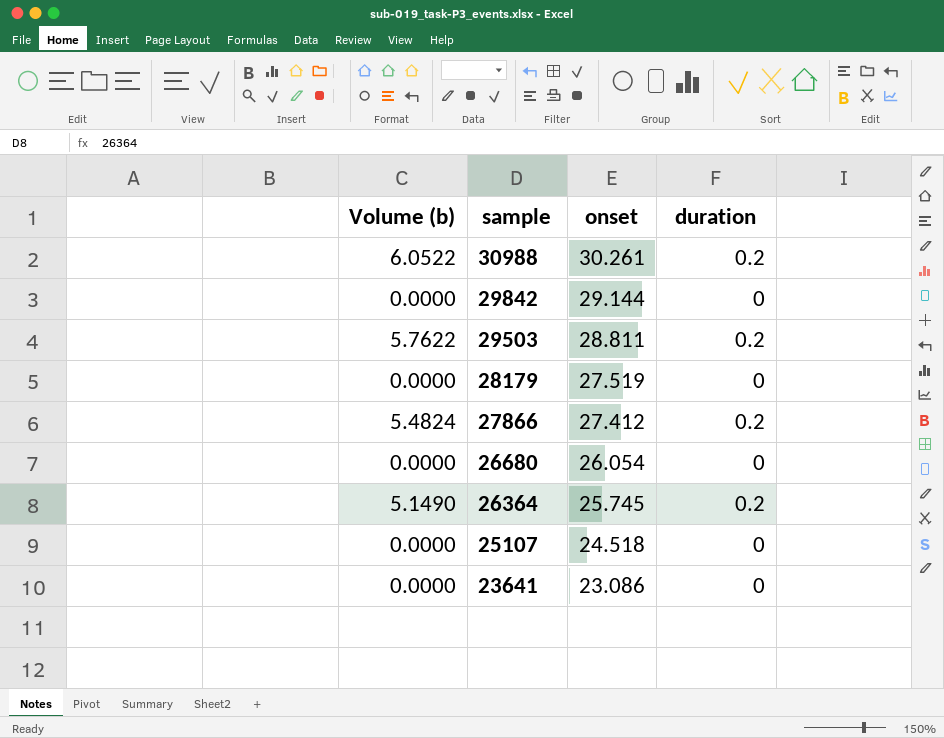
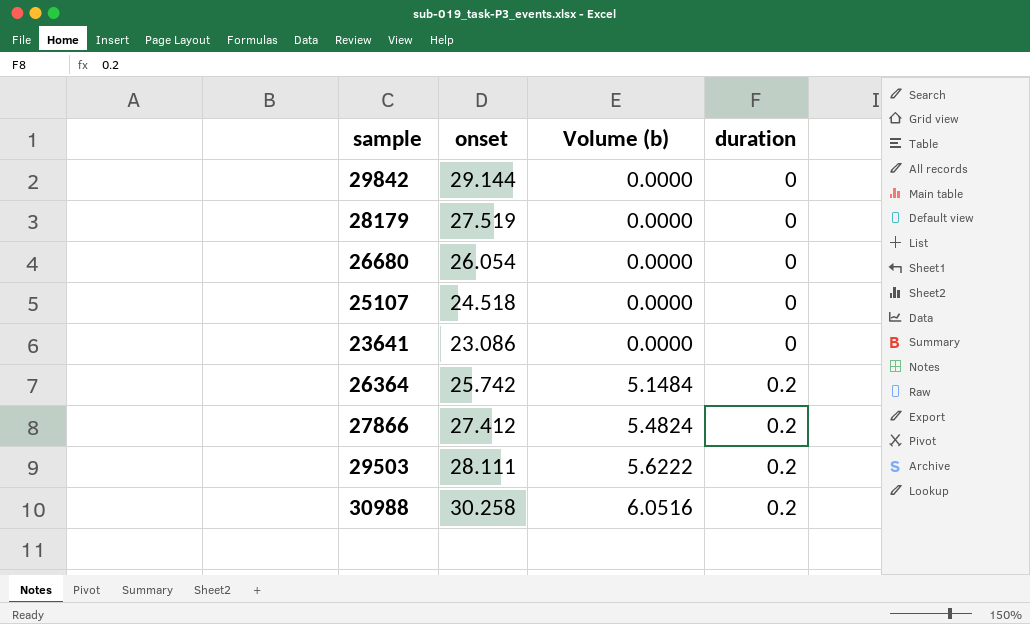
row order: sample descending -> Volume (b) ascending
column Volume (b) | position: 1 -> 3
26364 | onset: 25.745 -> 25.742
26364 | Volume (b): 5.1490 -> 5.1484
29503 | onset: 28.811 -> 28.111
29503 | Volume (b): 5.7622 -> 5.6222
30988 | onset: 30.261 -> 30.258
30988 | Volume (b): 6.0522 -> 6.0516

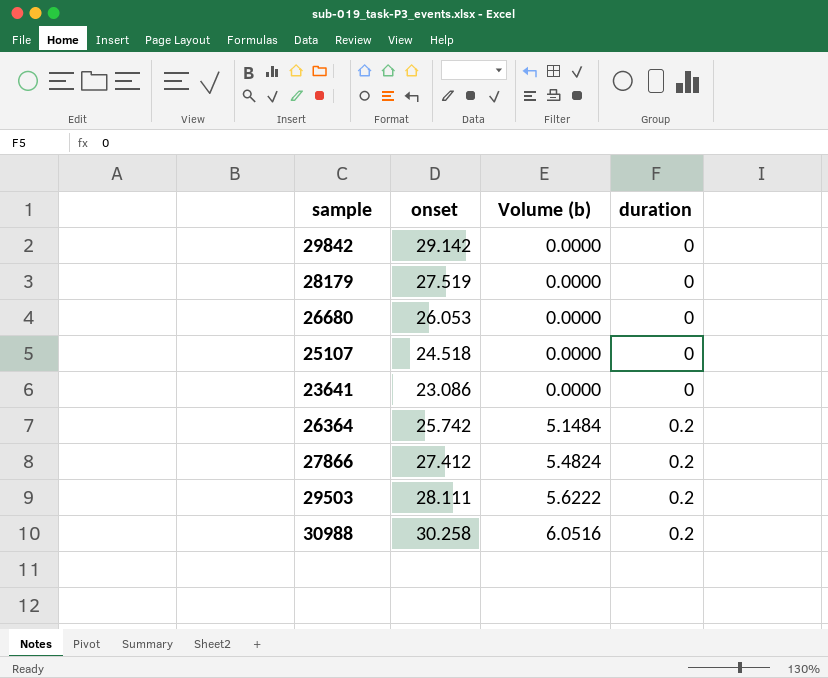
29842 | onset: 29.144 -> 29.142
26680 | onset: 26.054 -> 26.053

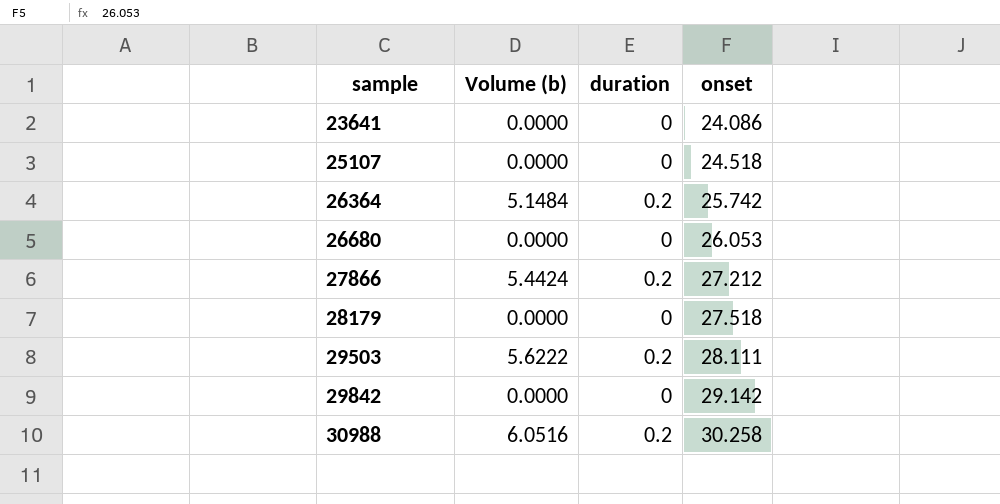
row order: Volume (b) ascending -> sample ascending
column onset | position: 2 -> 4
23641 | onset: 23.086 -> 24.086
27866 | Volume (b): 5.4824 -> 5.4424
27866 | onset: 27.412 -> 27.212
28179 | onset: 27.519 -> 27.518

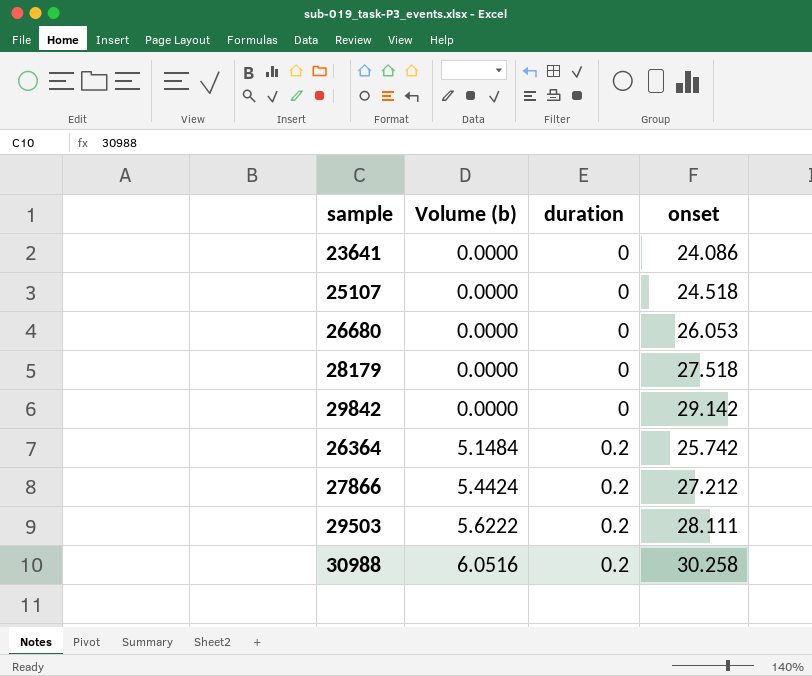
row order: sample ascending -> Volume (b) ascending

